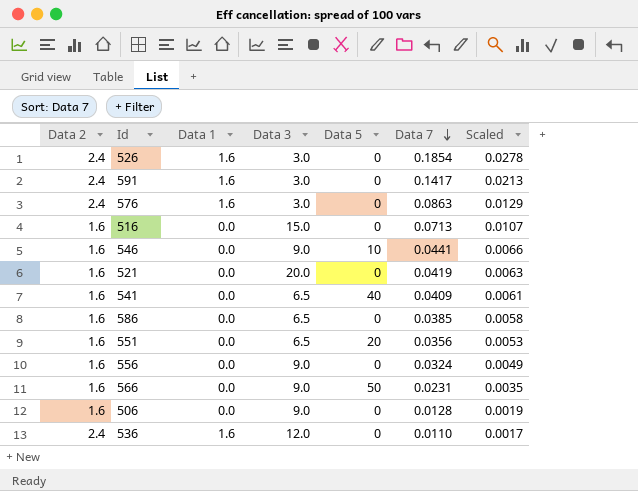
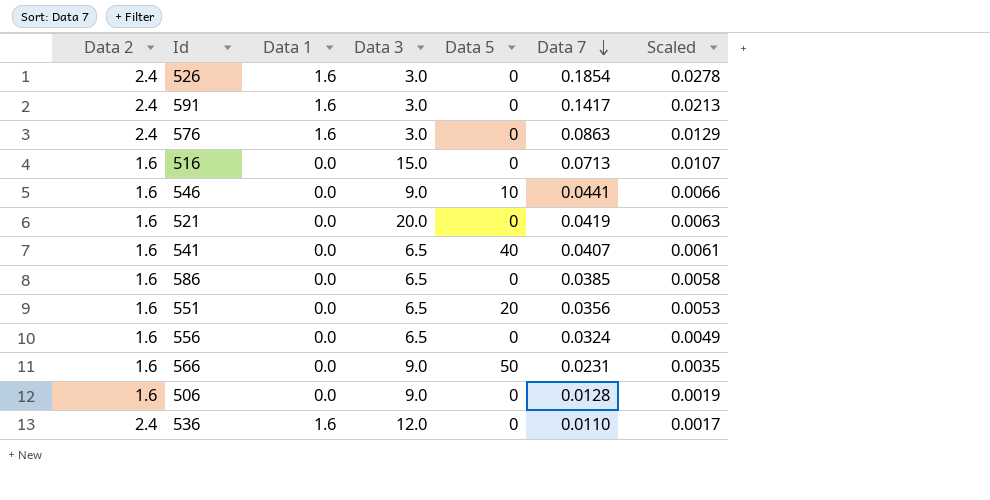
541 | Data 7: 0.0409 -> 0.0407
556 | Data 3: 9.0 -> 6.5

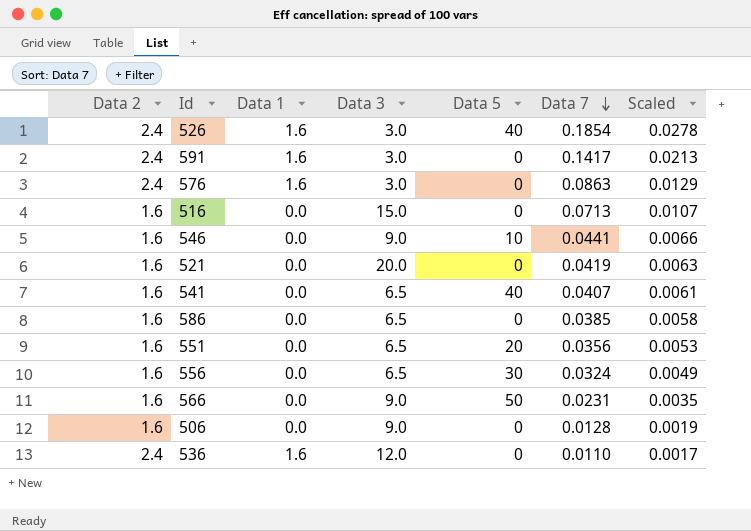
526 | Data 5: 0 -> 40
556 | Data 5: 0 -> 30

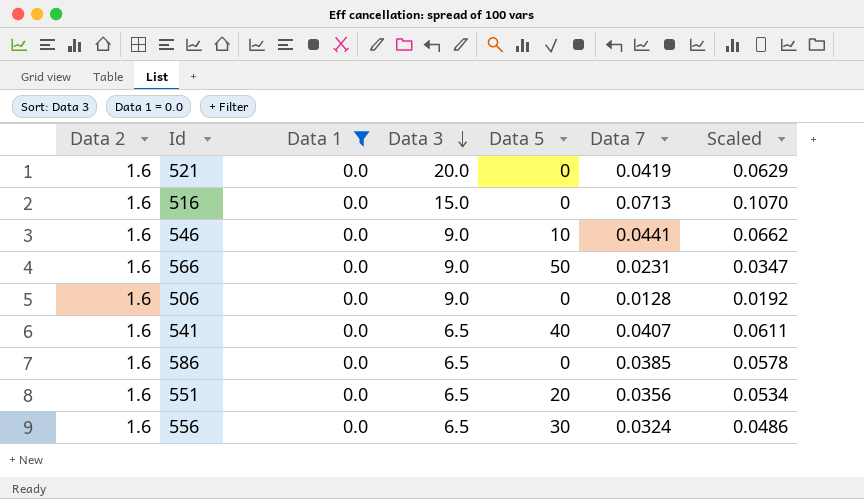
filter: none -> Data 1 = 0.0
row order: Data 7 descending -> Data 3 descending
column Scaled | formula: [Data 7] * 0.15 -> [Data 7] * 1.5

